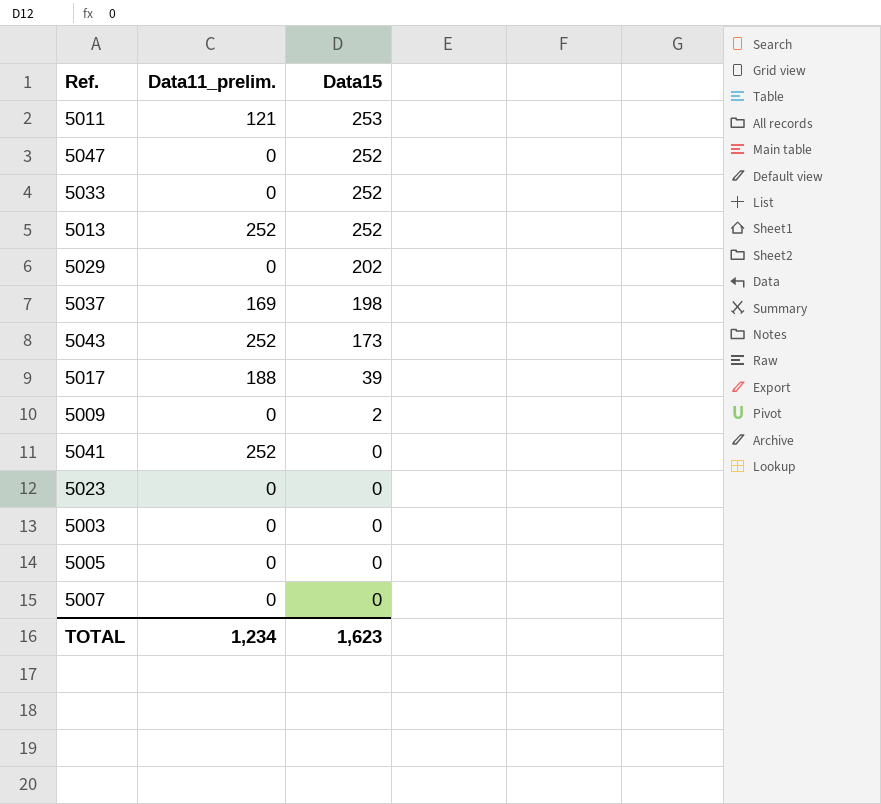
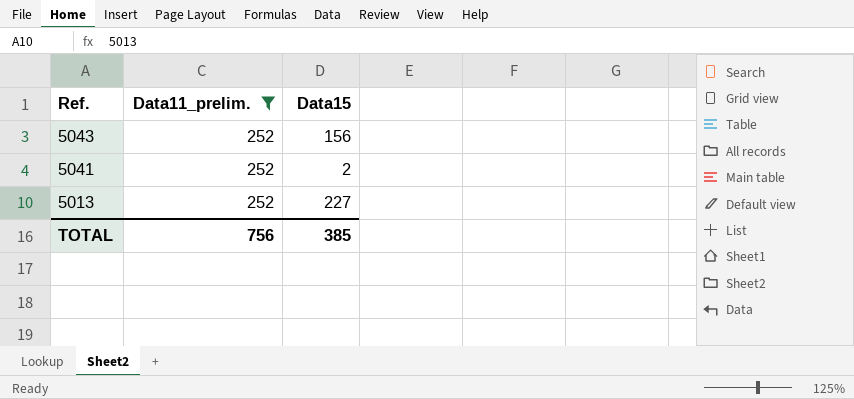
filter: none -> Data11_prelim. = 252
row order: Data15 descending -> Ref. descending
5043 | Data15: 173 -> 156
5041 | Data15: 0 -> 2
5013 | Data15: 252 -> 227
TOTAL | Data11_prelim.: 1,234 -> 756
TOTAL | Data15: 1,623 -> 385

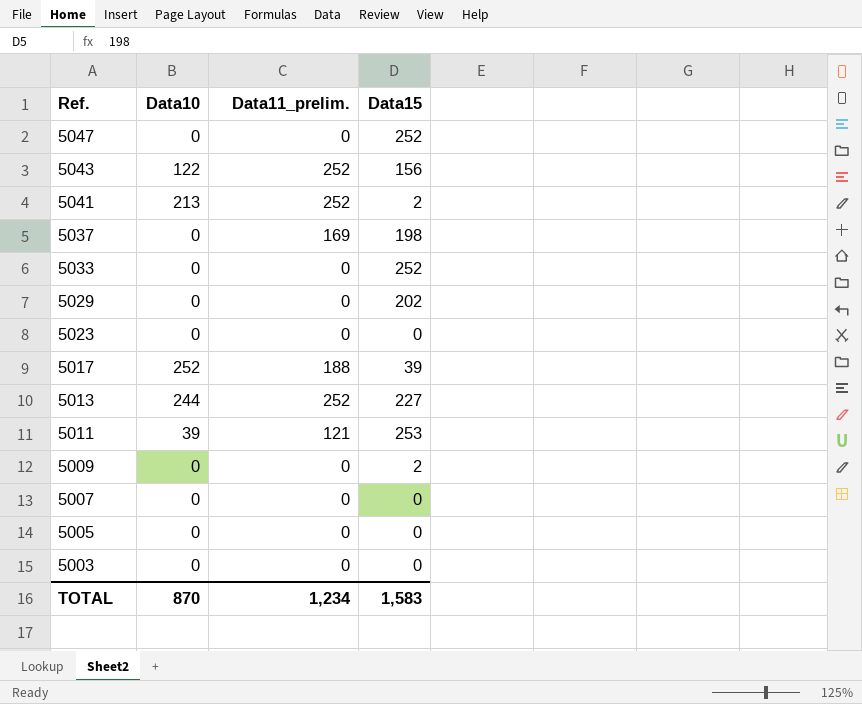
filter: Data11_prelim. = 252 -> none
column Data10 | position: none -> 2
TOTAL | Data11_prelim.: 756 -> 1,234
TOTAL | Data15: 385 -> 1,583

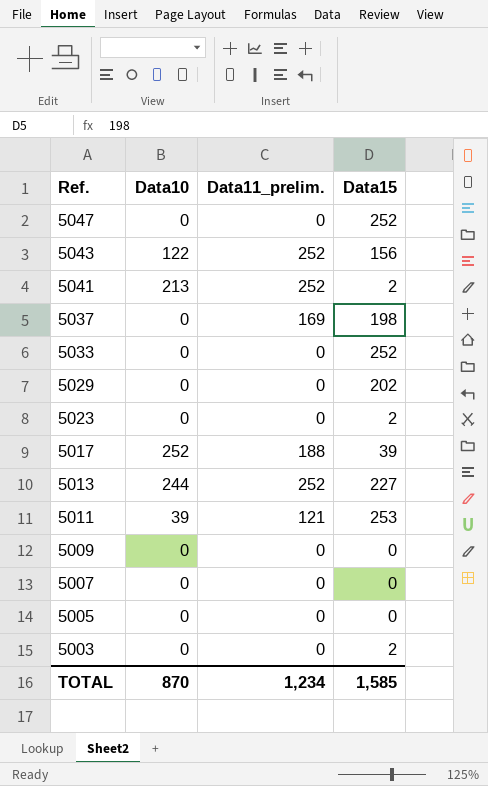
5023 | Data15: 0 -> 2
5009 | Data15: 2 -> 0
5003 | Data15: 0 -> 2
TOTAL | Data15: 1,583 -> 1,585

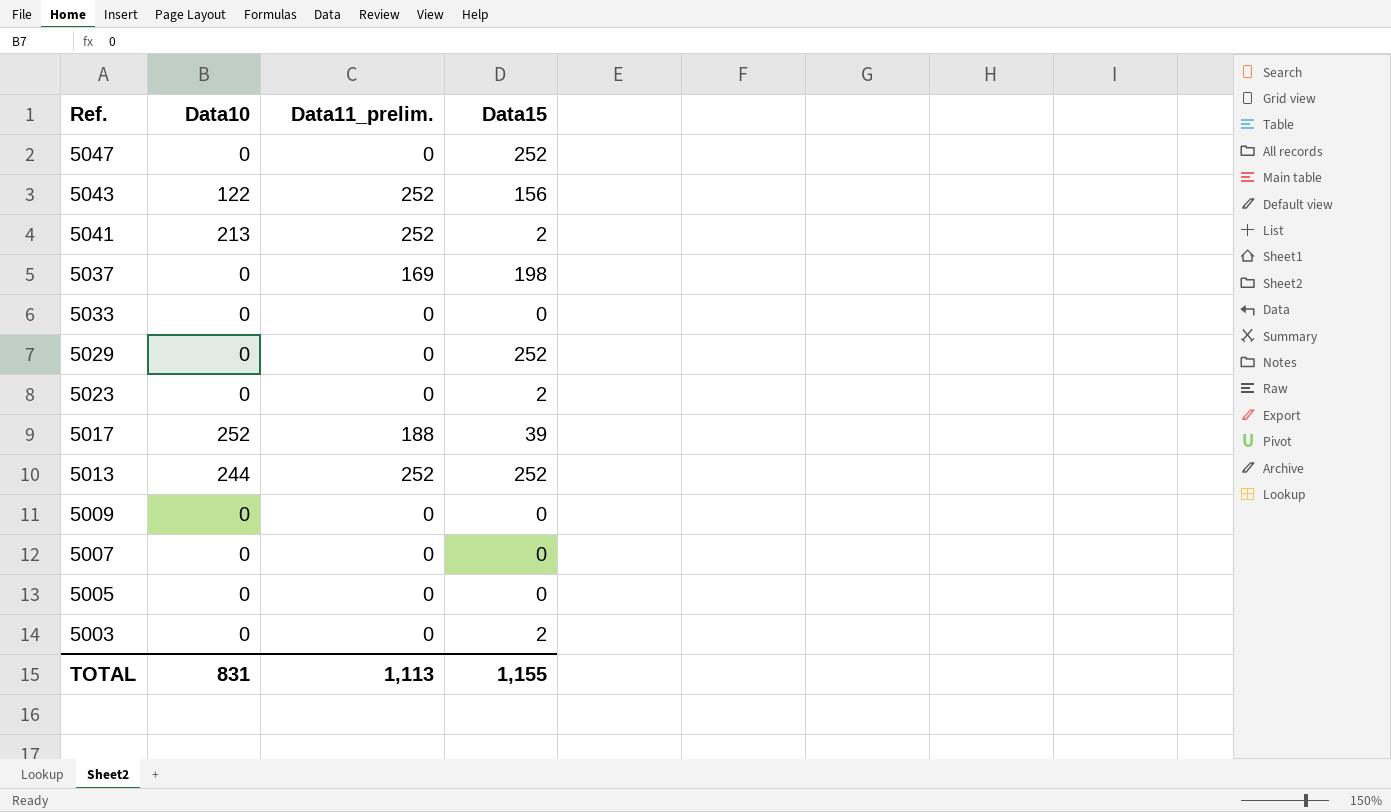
row 5011: 39 | 121 | 253 -> none
5033 | Data15: 252 -> 0
5029 | Data15: 202 -> 252
5013 | Data15: 227 -> 252
TOTAL | Data10: 870 -> 831
TOTAL | Data11_prelim.: 1,234 -> 1,113
TOTAL | Data15: 1,585 -> 1,155

